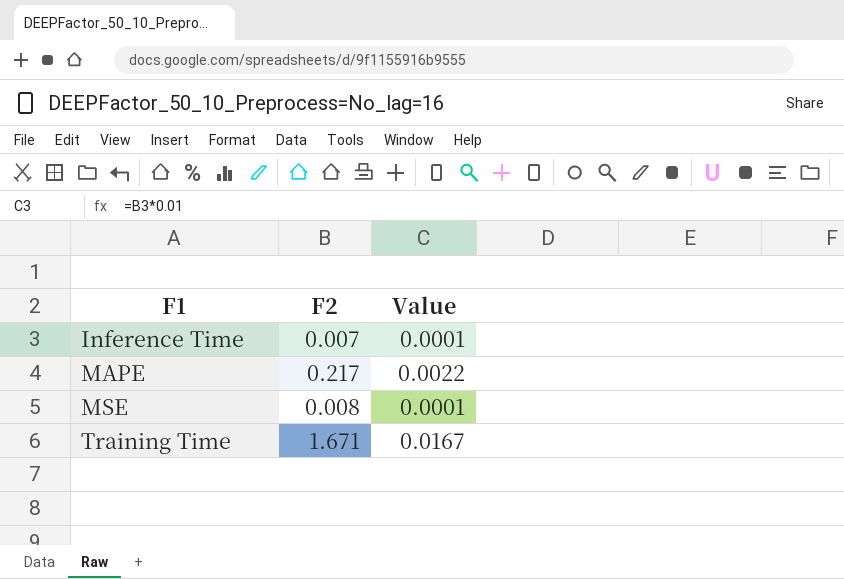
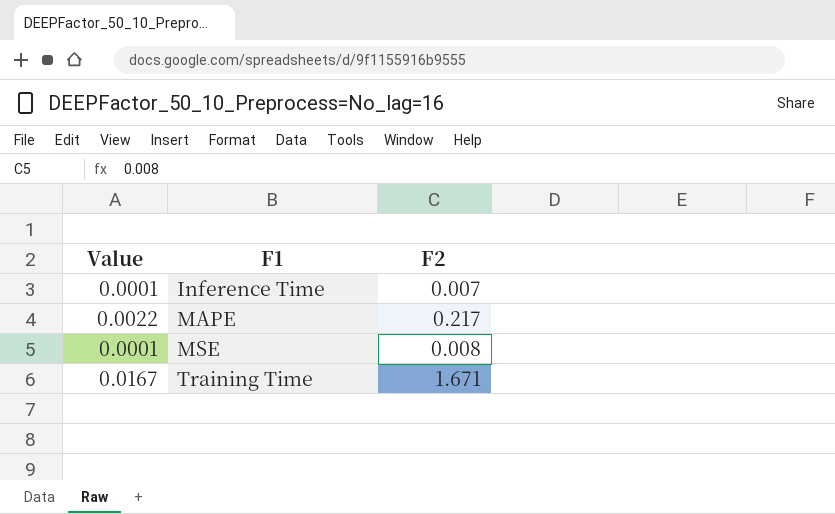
column Value | position: 3 -> 1

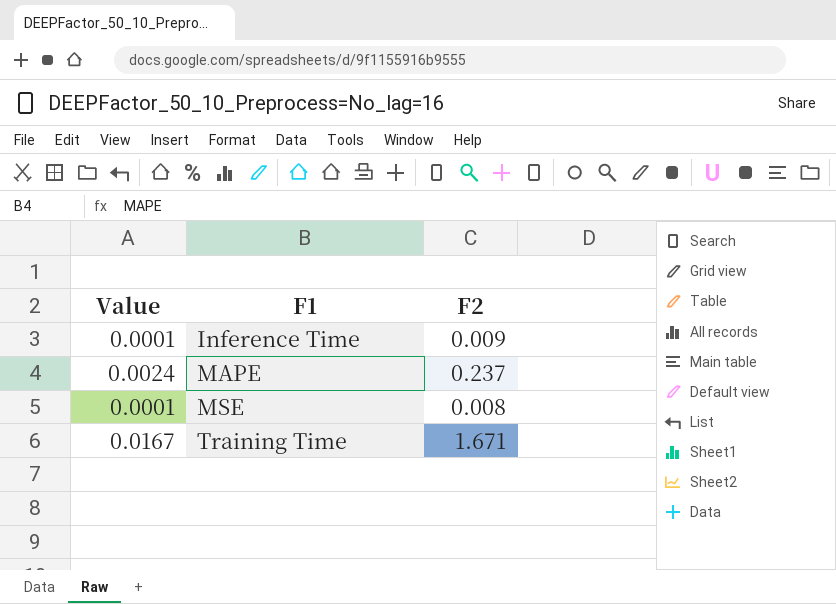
Inference Time | F2: 0.007 -> 0.009
MAPE | Value: 0.0022 -> 0.0024
MAPE | F2: 0.217 -> 0.237

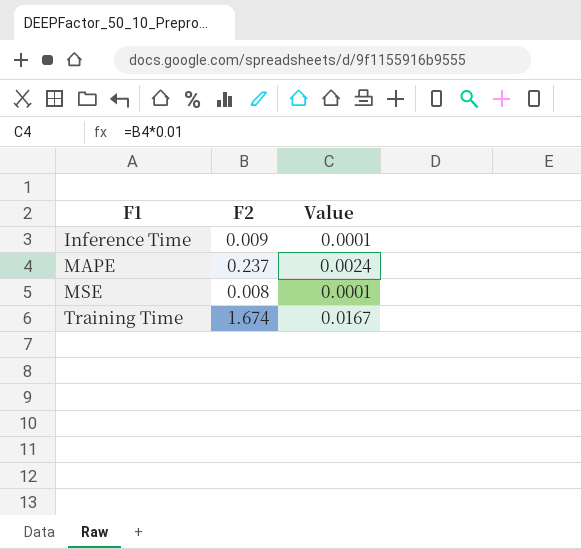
column Value | position: 1 -> 3
Training Time | F2: 1.671 -> 1.674

